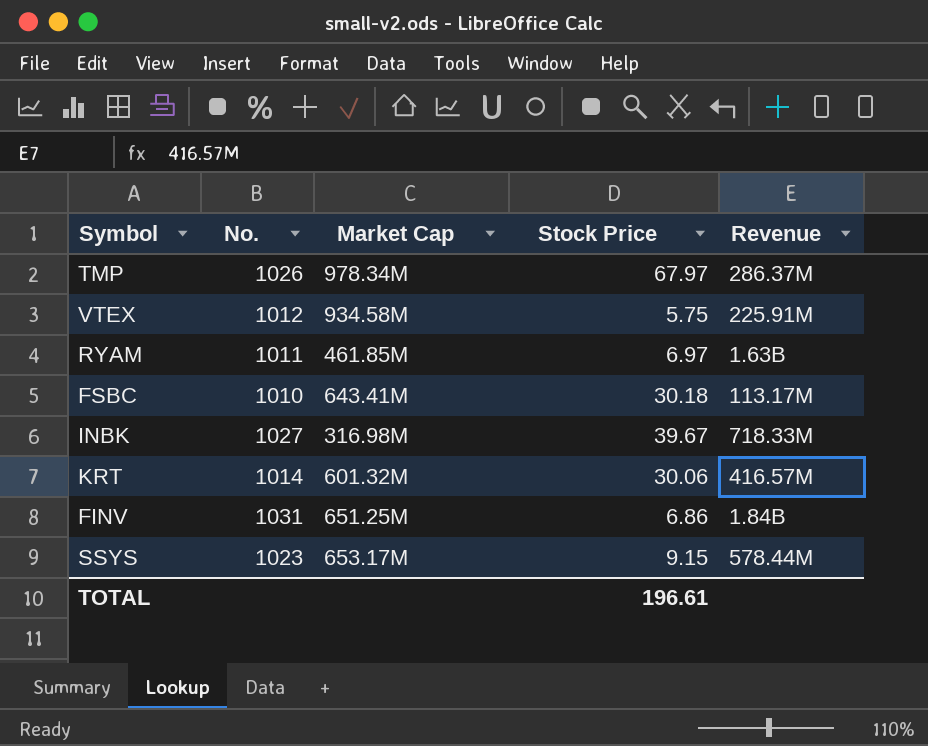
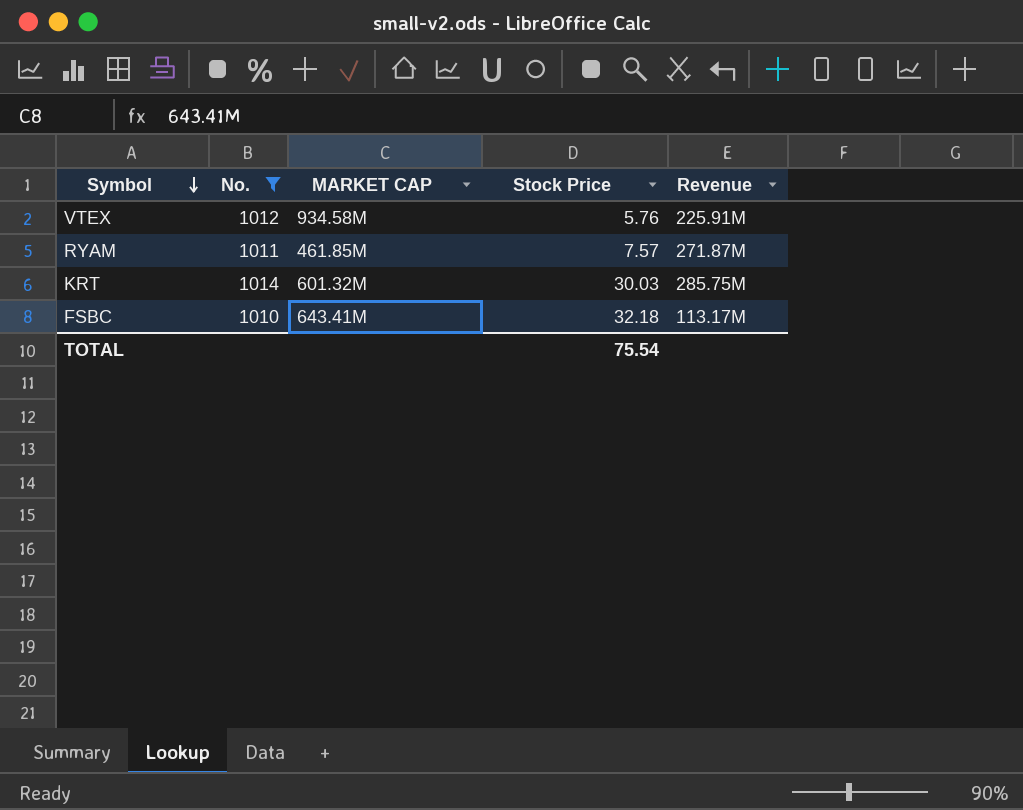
filter: none -> No. <= 1014
row order: none -> Symbol descending
column name: Market Cap -> MARKET CAP
VTEX | Stock Price: 5.75 -> 5.76
RYAM | Stock Price: 6.97 -> 7.57
RYAM | Revenue: 1.63B -> 271.87M
KRT | Stock Price: 30.06 -> 30.03
KRT | Revenue: 416.57M -> 285.75M
FSBC | Stock Price: 30.18 -> 32.18
TOTAL | Stock Price: 196.61 -> 75.54

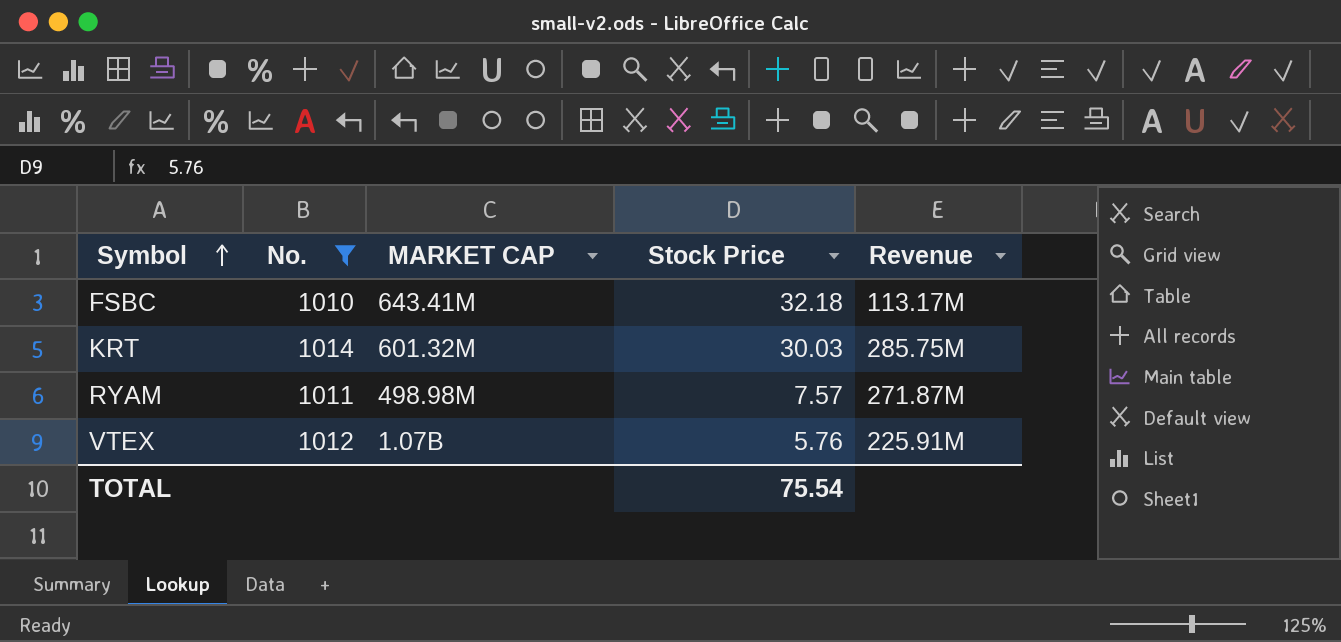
row order: Symbol descending -> Symbol ascending
RYAM | MARKET CAP: 461.85M -> 498.98M
VTEX | MARKET CAP: 934.58M -> 1.07B

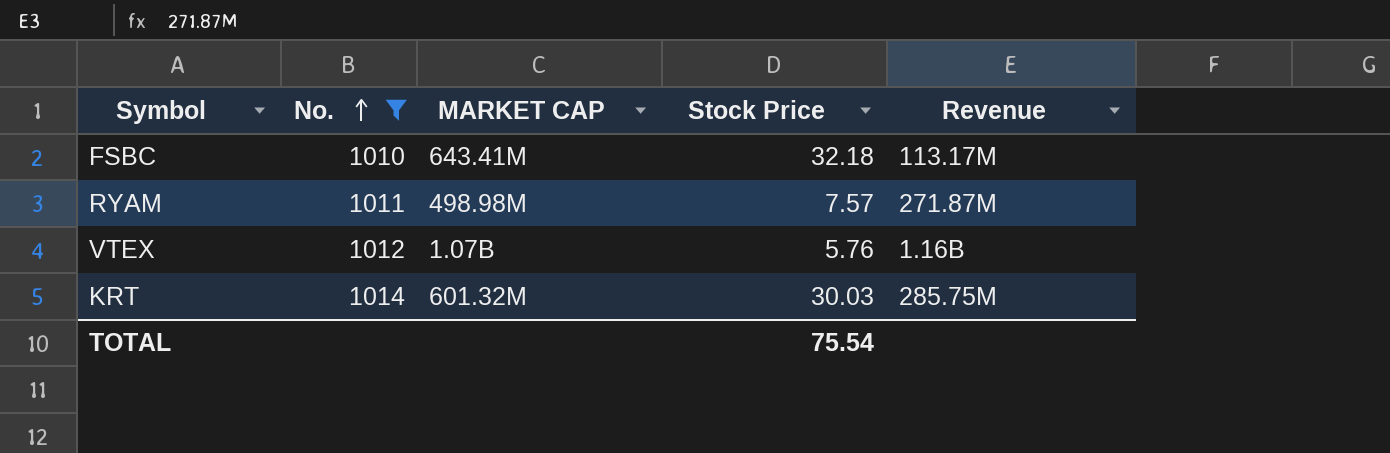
row order: Symbol ascending -> No. ascending
VTEX | Revenue: 225.91M -> 1.16B

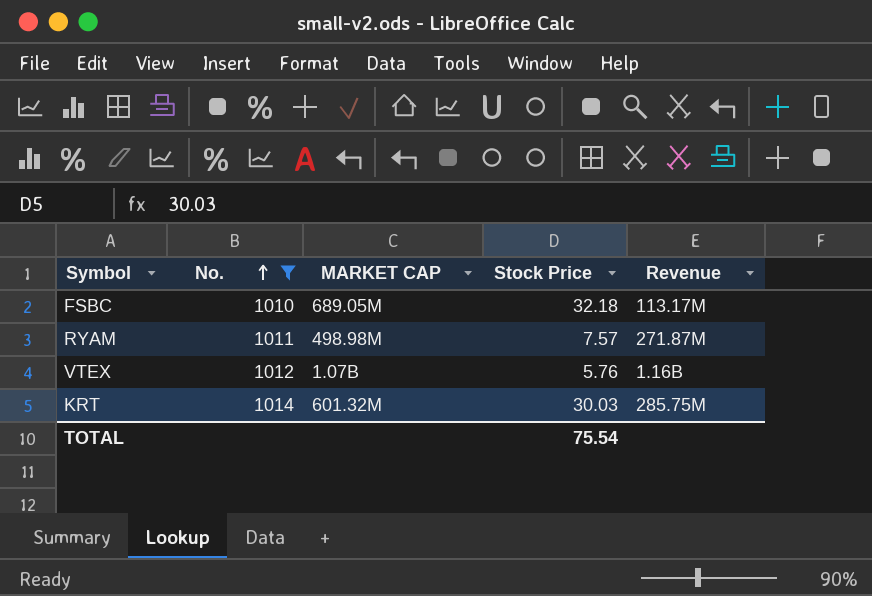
FSBC | MARKET CAP: 643.41M -> 689.05M

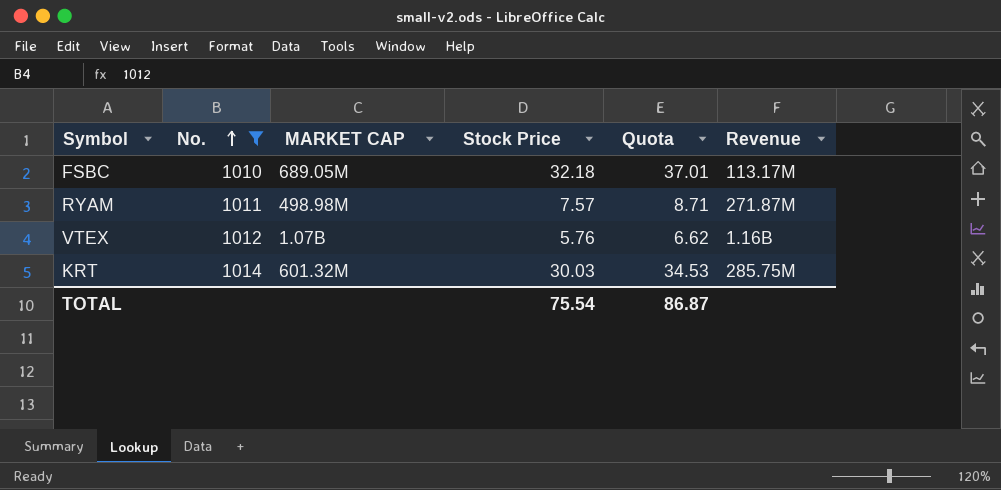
column Quota | formula: none -> [Stock Price] * 1.15

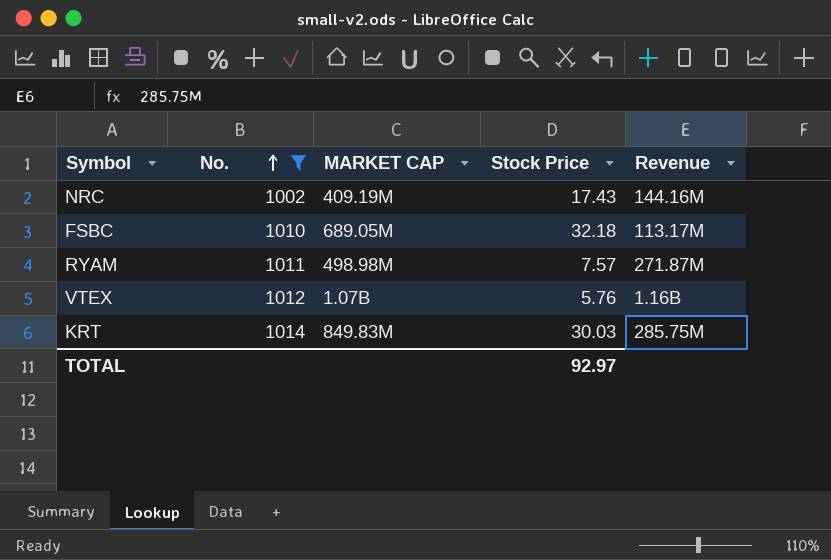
column Quota | formula: [Stock Price] * 1.15 -> none
row NRC: none -> 1002 | 409.19M | 17.43 | 144.16M
KRT | MARKET CAP: 601.32M -> 849.83M
TOTAL | Stock Price: 75.54 -> 92.97

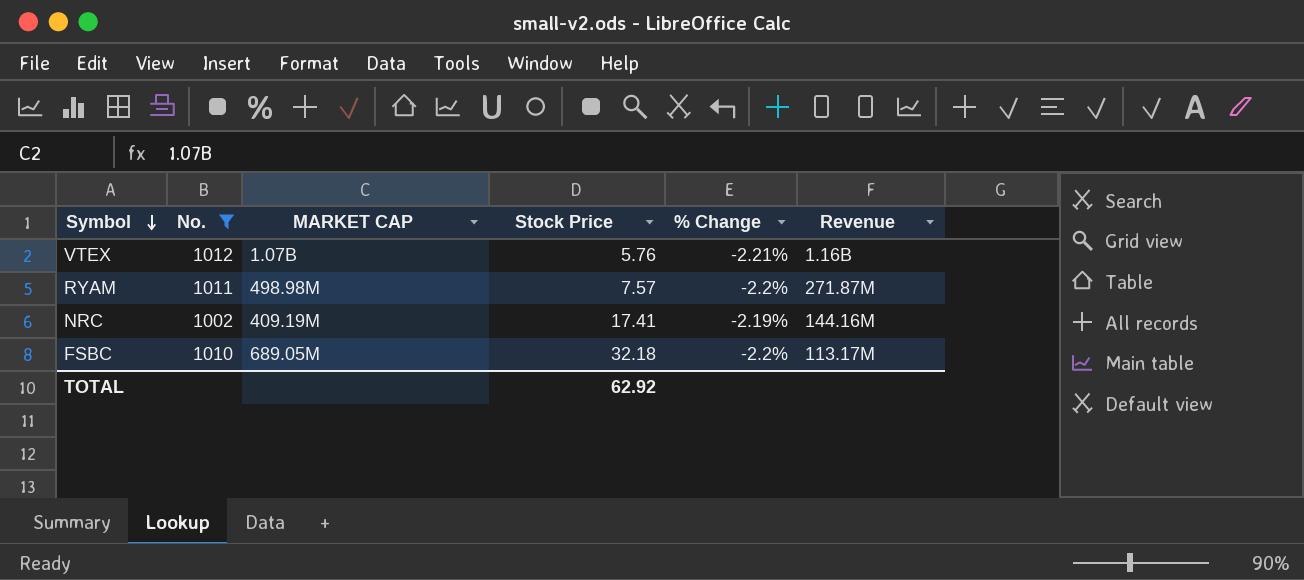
row order: No. ascending -> Symbol descending
column % Change | position: none -> 5
row KRT: 1014 | 849.83M | 30.03 | 285.75M -> none
NRC | Stock Price: 17.43 -> 17.41
TOTAL | Stock Price: 92.97 -> 62.92

